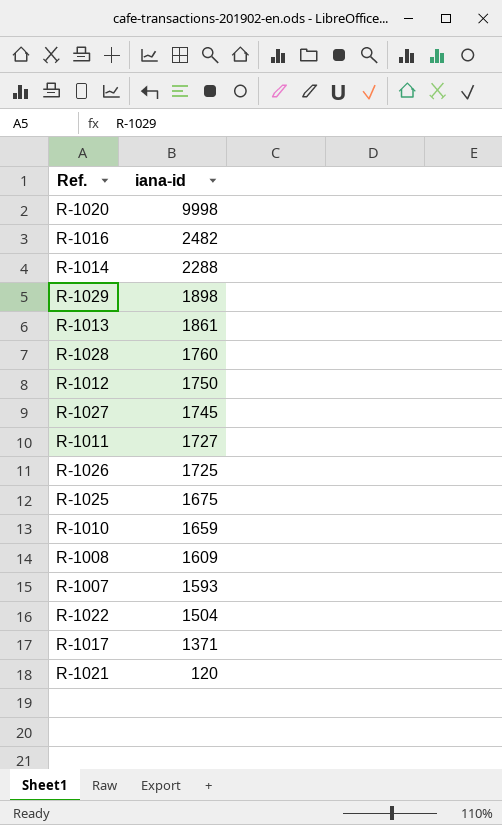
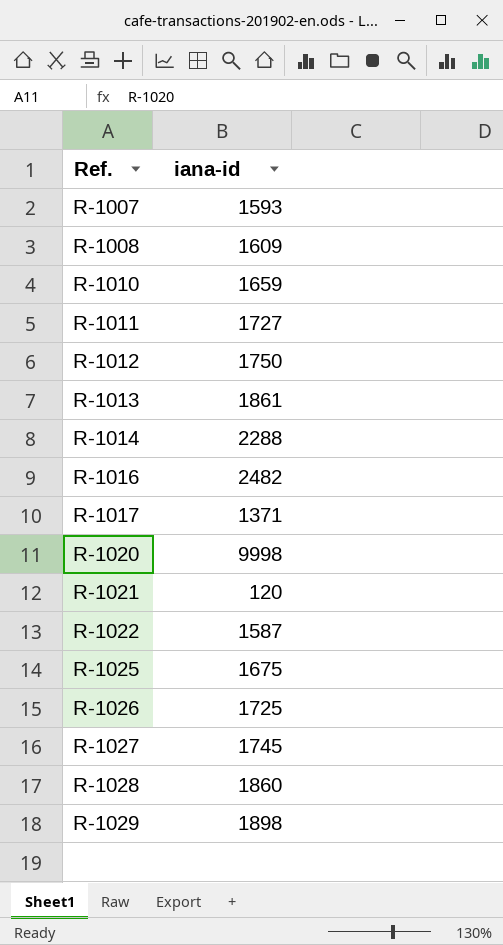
row order: iana-id descending -> Ref. ascending
R-1022 | iana-id: 1504 -> 1587
R-1028 | iana-id: 1760 -> 1860

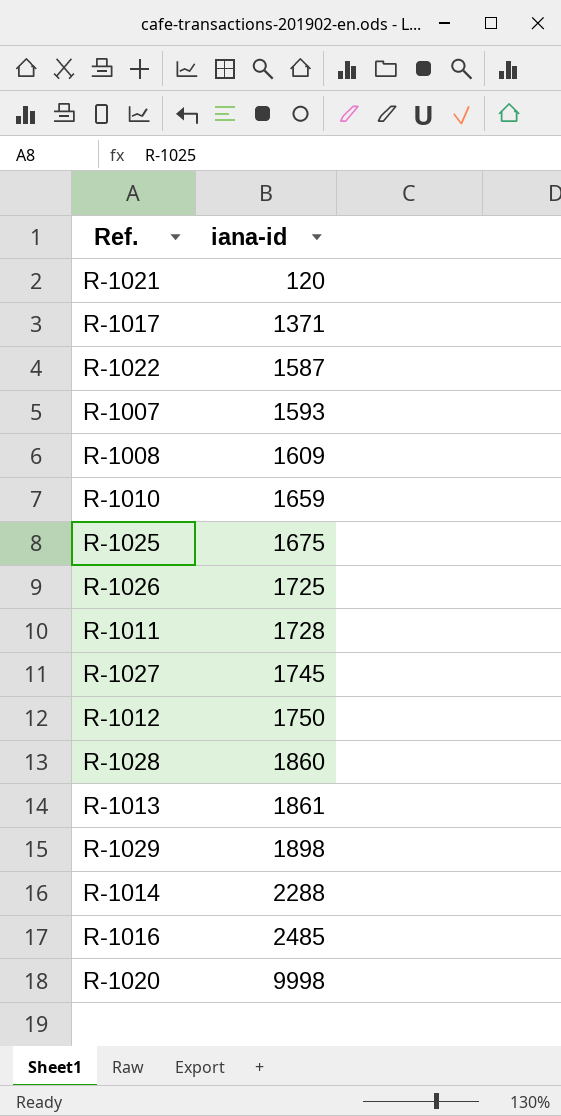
row order: Ref. ascending -> iana-id ascending
R-1011 | iana-id: 1727 -> 1728
R-1016 | iana-id: 2482 -> 2485

